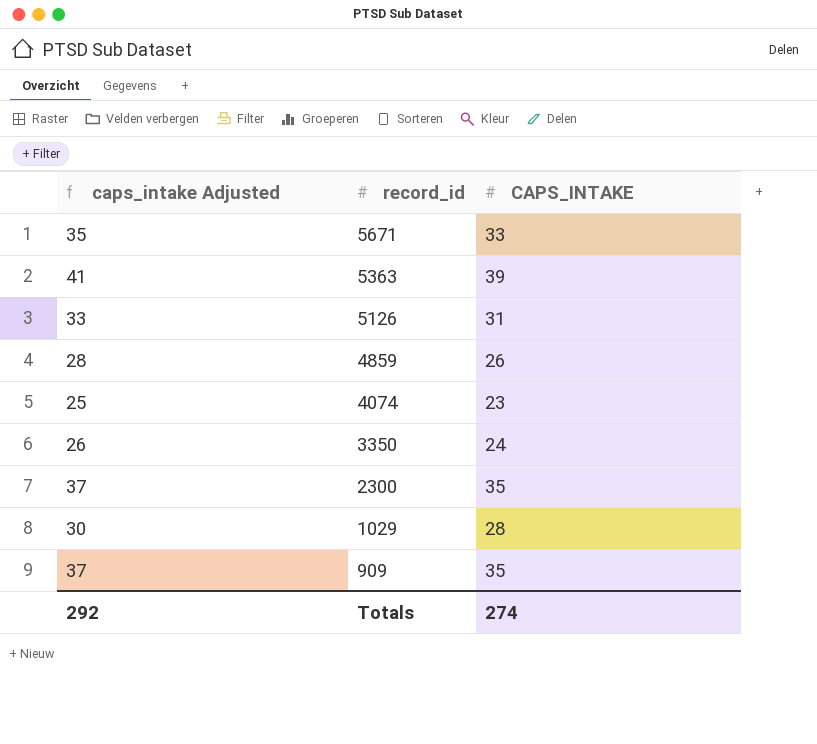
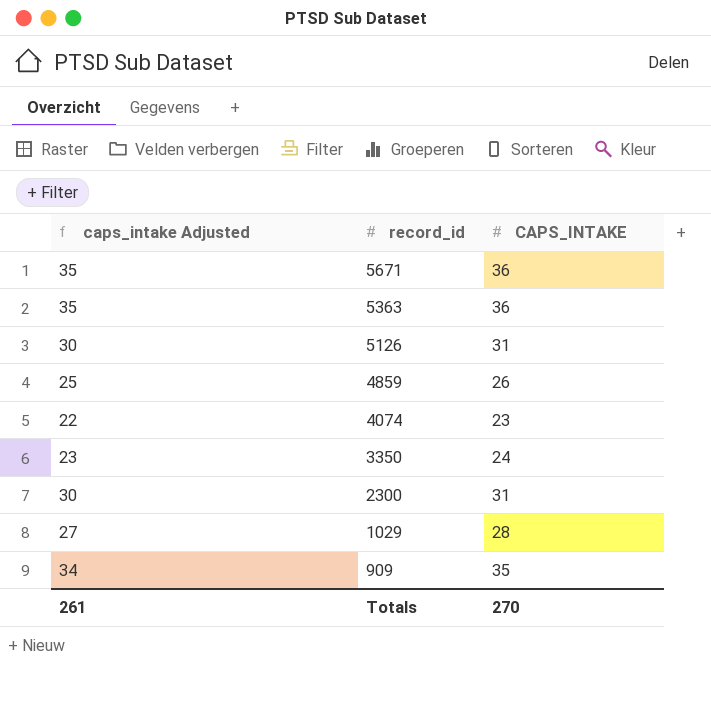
column caps_intake Adjusted | formula: [CAPS_INTAKE] + 2 -> [CAPS_INTAKE] - 1
5671 | CAPS_INTAKE: 33 -> 36
5363 | CAPS_INTAKE: 39 -> 36
2300 | CAPS_INTAKE: 35 -> 31
Totals | caps_intake Adjusted: 292 -> 261
Totals | CAPS_INTAKE: 274 -> 270

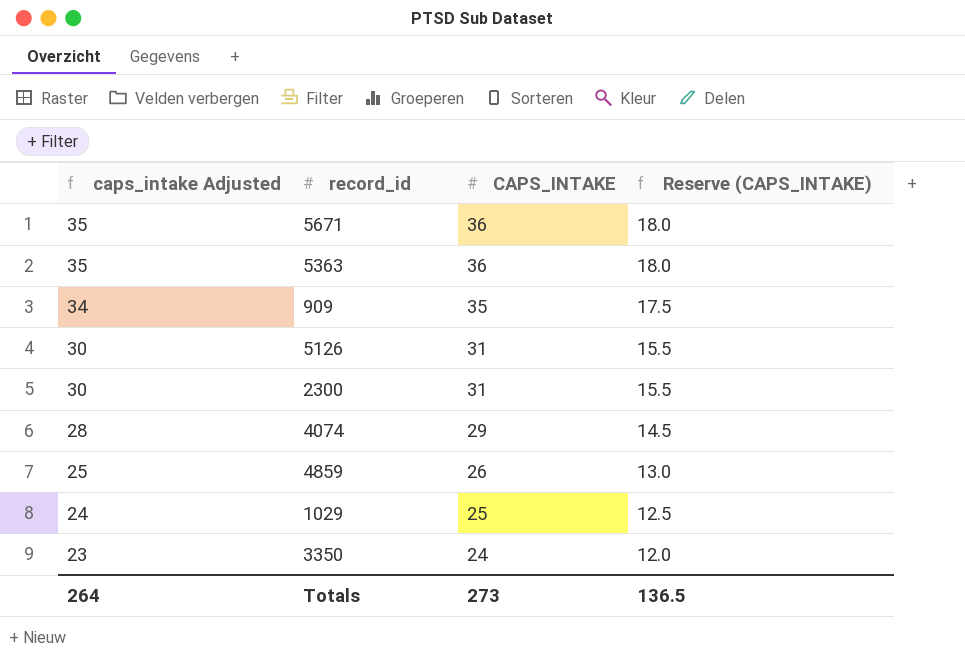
row order: record_id descending -> caps_intake Adjusted descending
column Reserve (CAPS_INTAKE) | formula: none -> [CAPS_INTAKE] * 0.5
4074 | caps_intake Adjusted: 22 -> 28
4074 | CAPS_INTAKE: 23 -> 29
1029 | caps_intake Adjusted: 27 -> 24
1029 | CAPS_INTAKE: 28 -> 25
Totals | caps_intake Adjusted: 261 -> 264
Totals | CAPS_INTAKE: 270 -> 273

